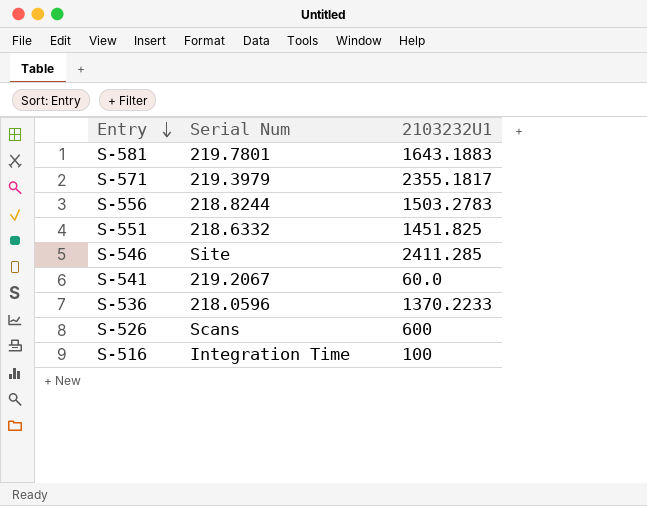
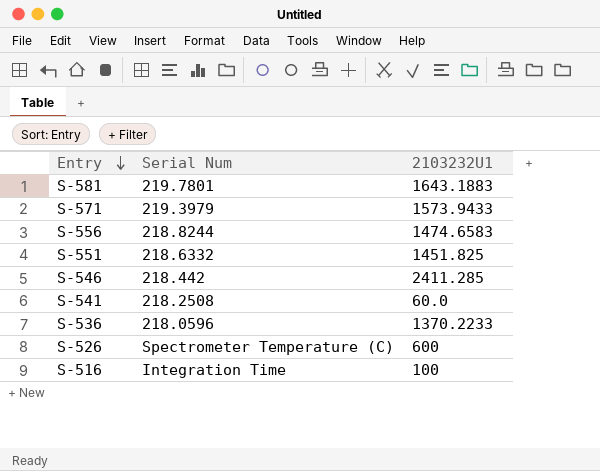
S-571 | 2103232U1: 2355.1817 -> 1573.9433
S-556 | 2103232U1: 1503.2783 -> 1474.6583
S-546 | Serial Num: Site -> 218.442
S-541 | Serial Num: 219.2067 -> 218.2508
S-526 | Serial Num: Scans -> Spectrometer Temperature (C)

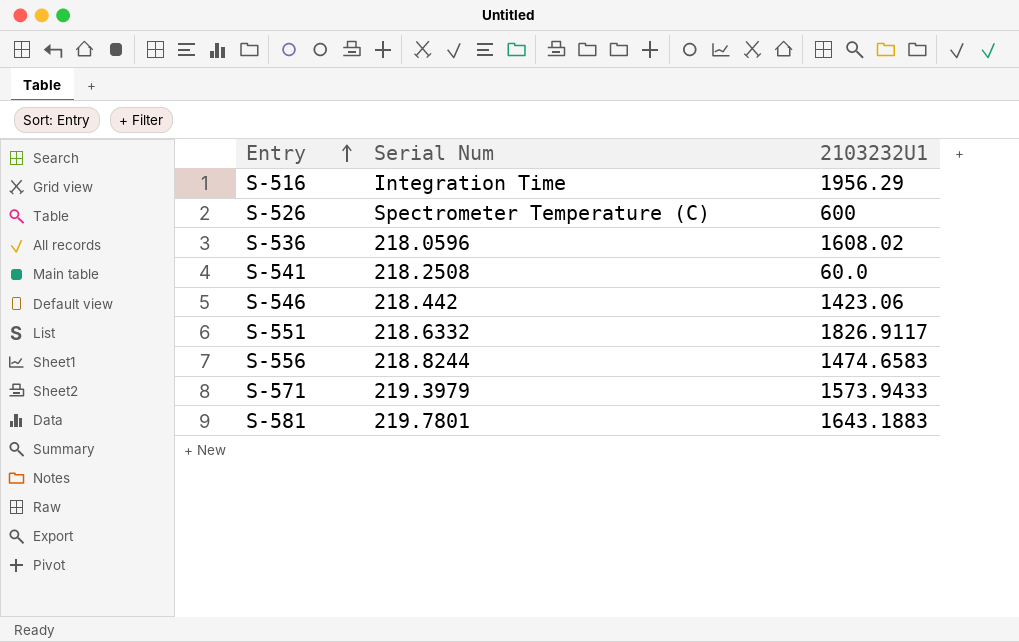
row order: Entry descending -> Entry ascending
S-516 | 2103232U1: 100 -> 1956.29
S-536 | 2103232U1: 1370.2233 -> 1608.02
S-546 | 2103232U1: 2411.285 -> 1423.06
S-551 | 2103232U1: 1451.825 -> 1826.9117

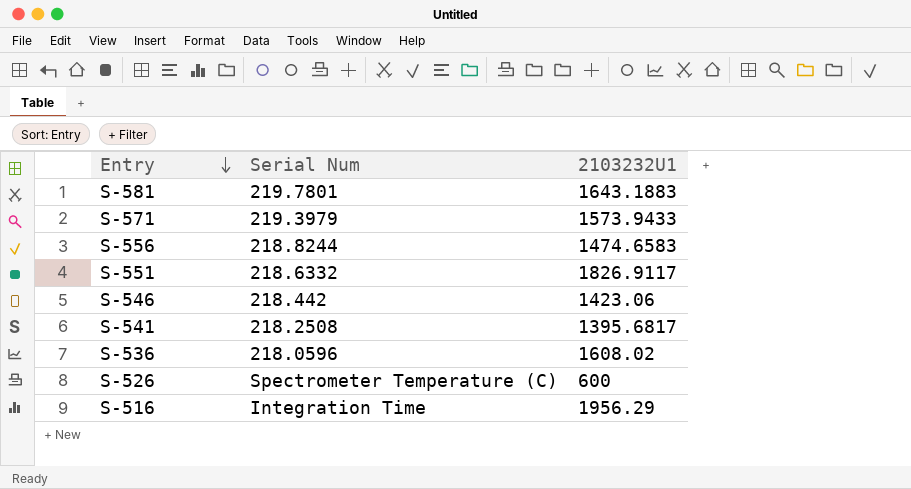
row order: Entry ascending -> Entry descending
S-541 | 2103232U1: 60.0 -> 1395.6817

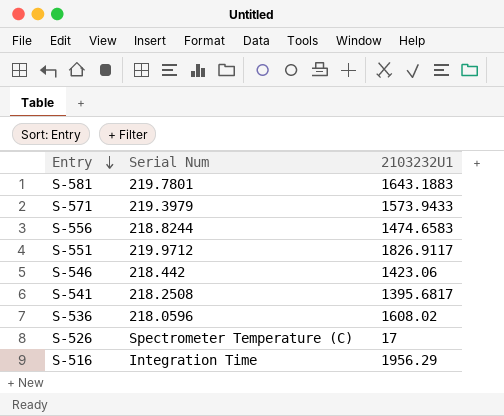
S-551 | Serial Num: 218.6332 -> 219.9712
S-526 | 2103232U1: 600 -> 17

